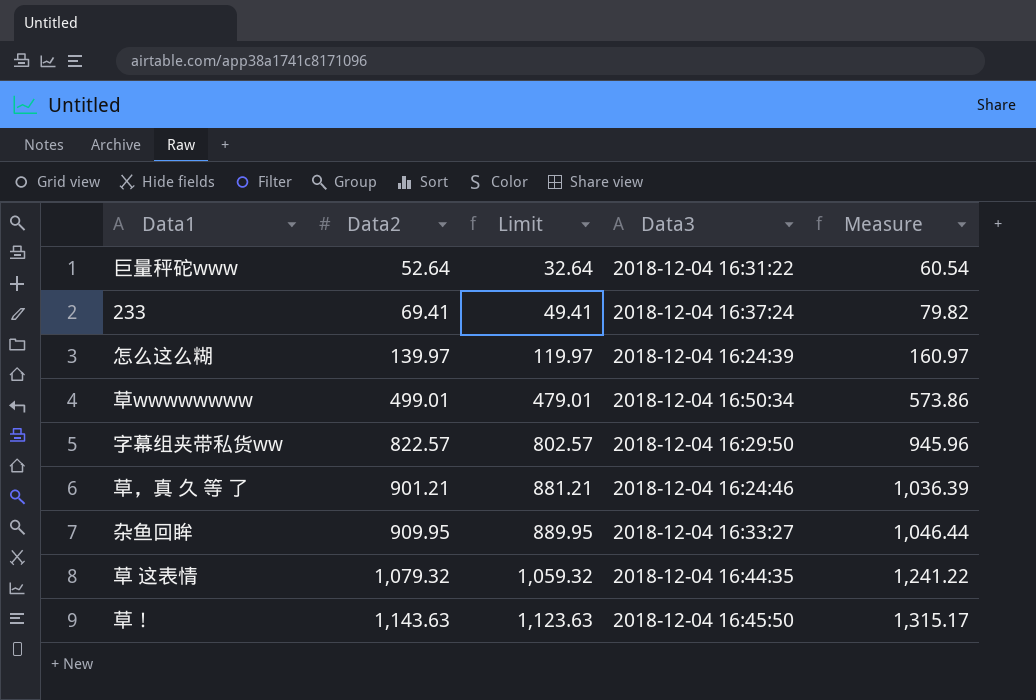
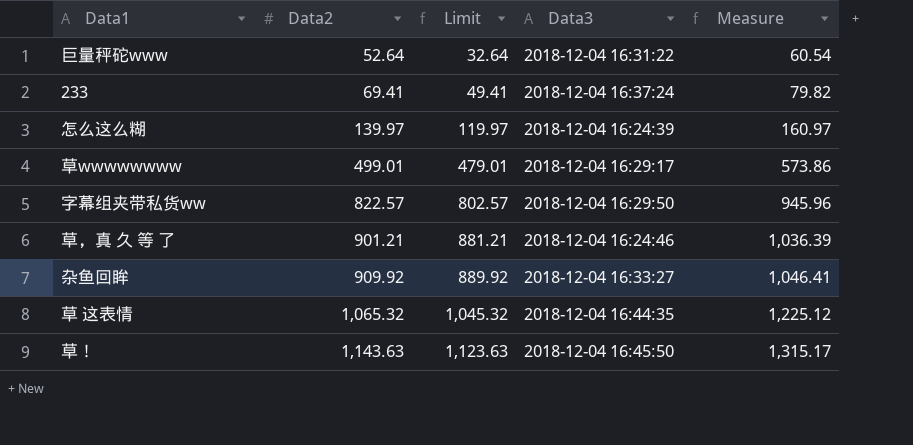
草wwwwwwww | Data3: 2018-12-04 16:50:34 -> 2018-12-04 16:29:17
杂鱼回眸 | Data2: 909.95 -> 909.92
杂鱼回眸 | Limit: 889.95 -> 889.92
杂鱼回眸 | Measure: 1,046.44 -> 1,046.41
草 这表情 | Data2: 1,079.32 -> 1,065.32
草 这表情 | Limit: 1,059.32 -> 1,045.32
草 这表情 | Measure: 1,241.22 -> 1,225.12

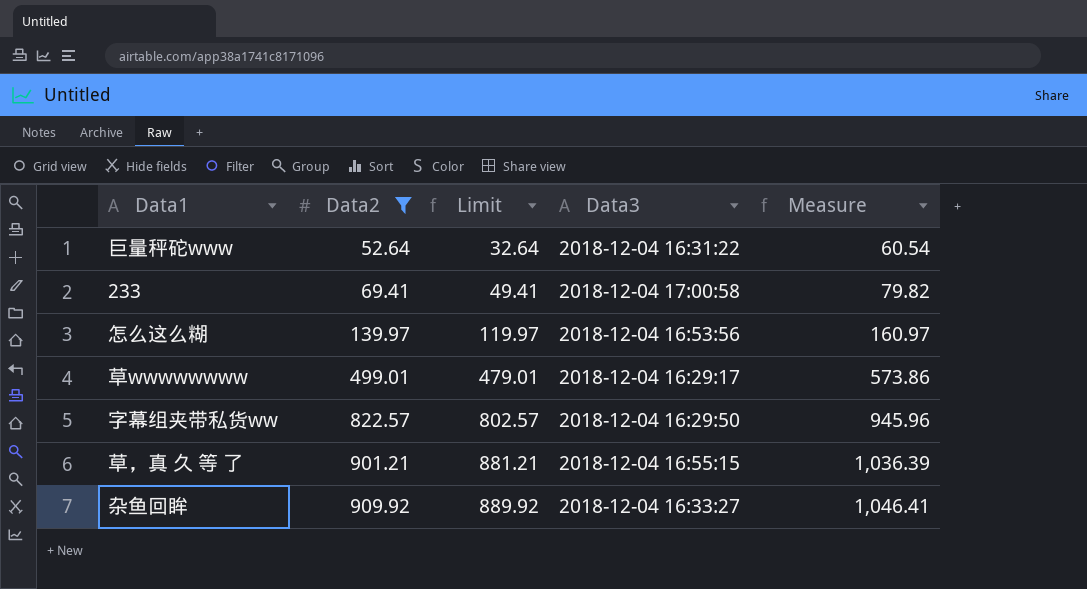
filter: none -> Data2 <= 909.92
233 | Data3: 2018-12-04 16:37:24 -> 2018-12-04 17:00:58
怎么这么糊 | Data3: 2018-12-04 16:24:39 -> 2018-12-04 16:53:56
草，真 久 等 了 | Data3: 2018-12-04 16:24:46 -> 2018-12-04 16:55:15

